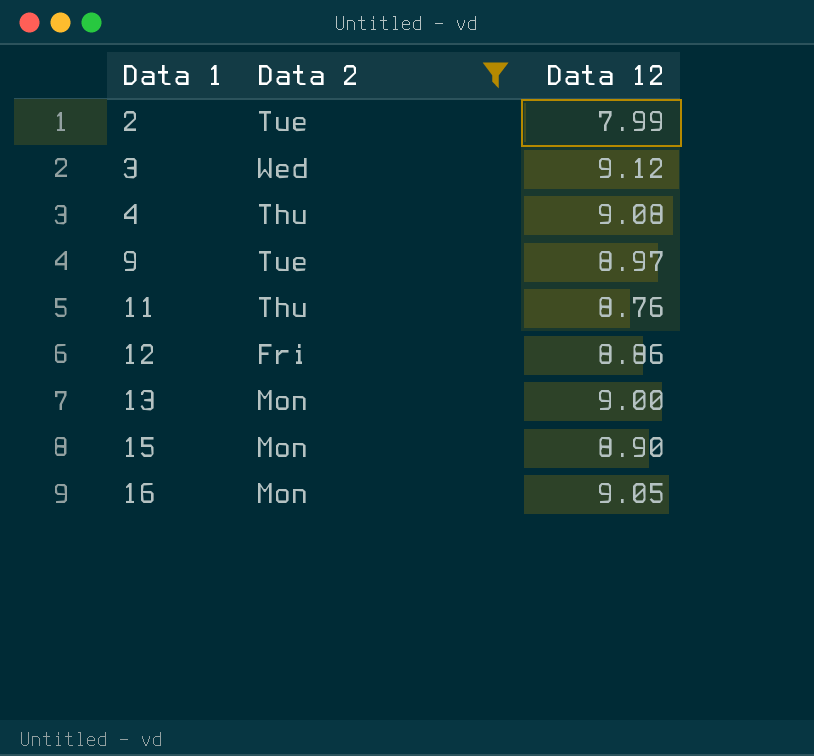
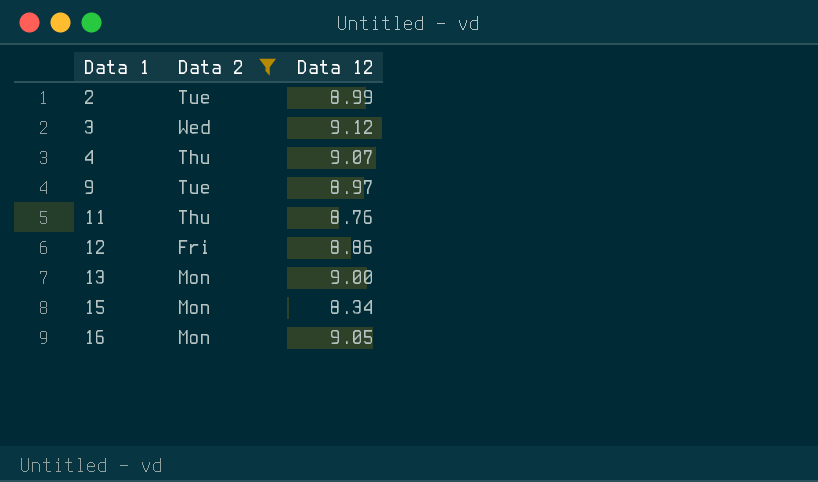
2 | Data 12: 7.99 -> 8.99
4 | Data 12: 9.08 -> 9.07
15 | Data 12: 8.90 -> 8.34

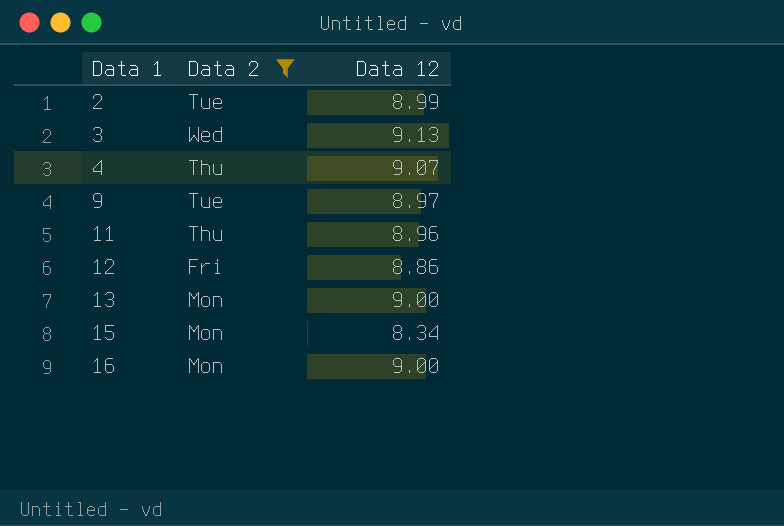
3 | Data 12: 9.12 -> 9.13
11 | Data 12: 8.76 -> 8.96
16 | Data 12: 9.05 -> 9.00

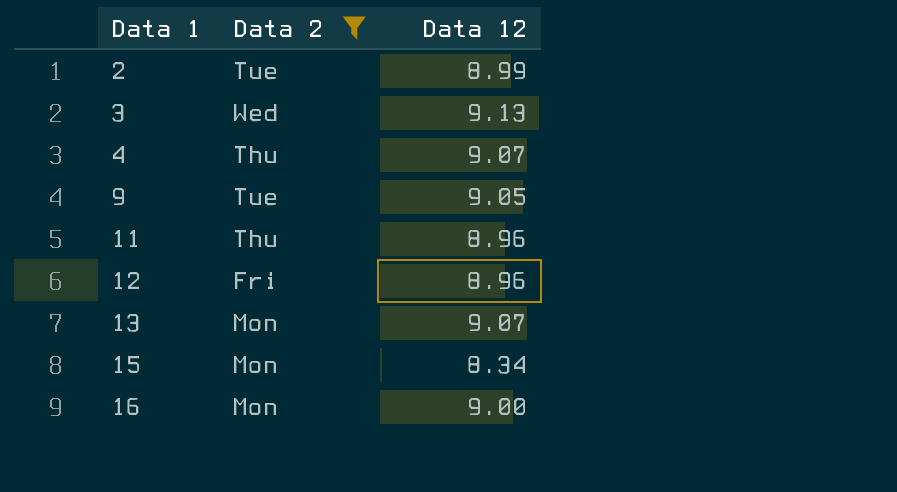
9 | Data 12: 8.97 -> 9.05
12 | Data 12: 8.86 -> 8.96
13 | Data 12: 9.00 -> 9.07

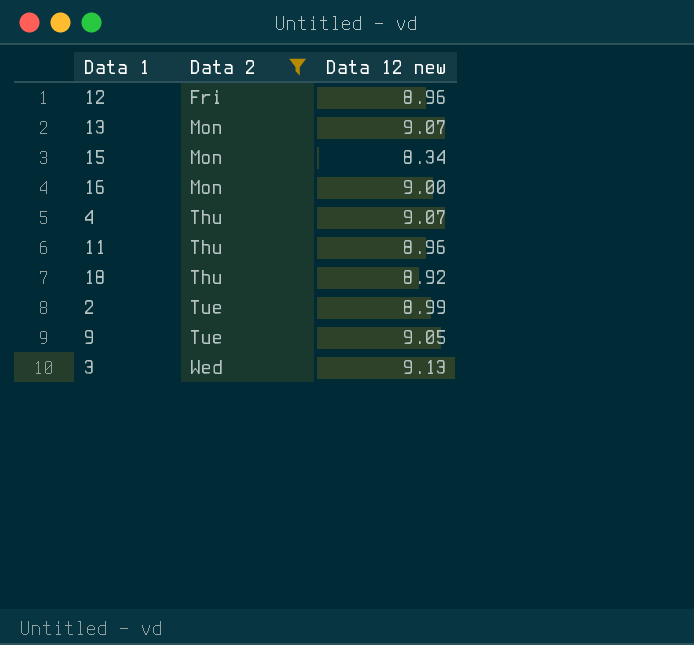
row order: Data 1 ascending -> Data 2 ascending
column name: Data 12 -> Data 12 new
row 18: none -> Thu | 8.92

